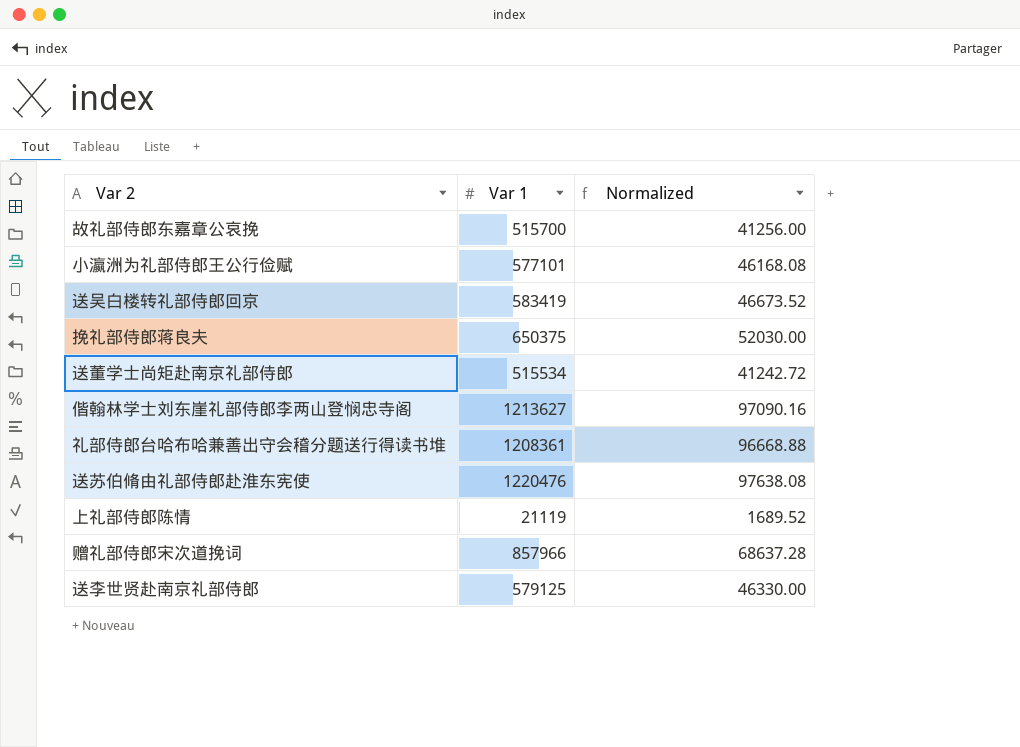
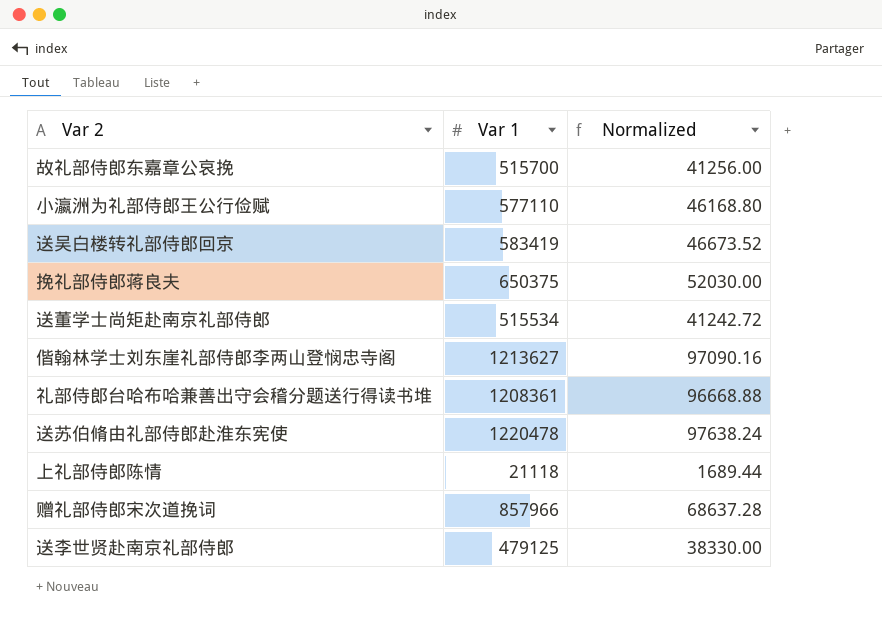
小瀛洲为礼部侍郎王公行俭赋 | Var 1: 577101 -> 577110
小瀛洲为礼部侍郎王公行俭赋 | Normalized: 46168.08 -> 46168.80
送苏伯脩由礼部侍郎赴淮东宪使 | Var 1: 1220476 -> 1220478
送苏伯脩由礼部侍郎赴淮东宪使 | Normalized: 97638.08 -> 97638.24
上礼部侍郎陈情 | Var 1: 21119 -> 21118
上礼部侍郎陈情 | Normalized: 1689.52 -> 1689.44
送李世贤赴南京礼部侍郎 | Var 1: 579125 -> 479125
送李世贤赴南京礼部侍郎 | Normalized: 46330.00 -> 38330.00

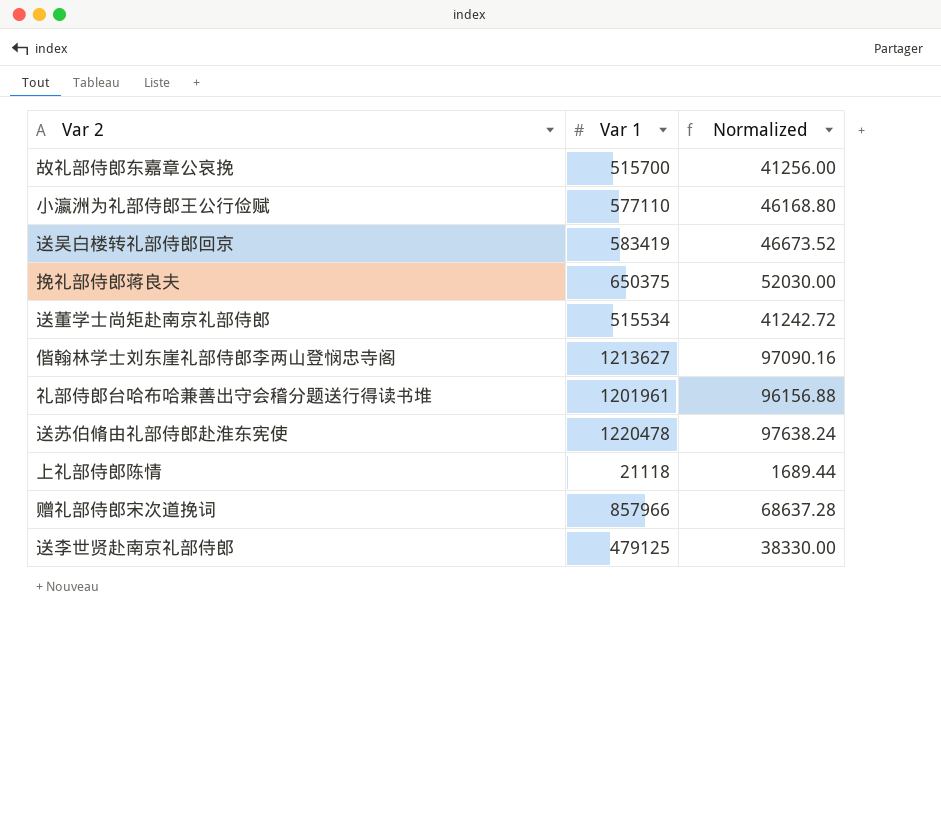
礼部侍郎台哈布哈兼善出守会稽分题送行得读书堆 | Var 1: 1208361 -> 1201961
礼部侍郎台哈布哈兼善出守会稽分题送行得读书堆 | Normalized: 96668.88 -> 96156.88

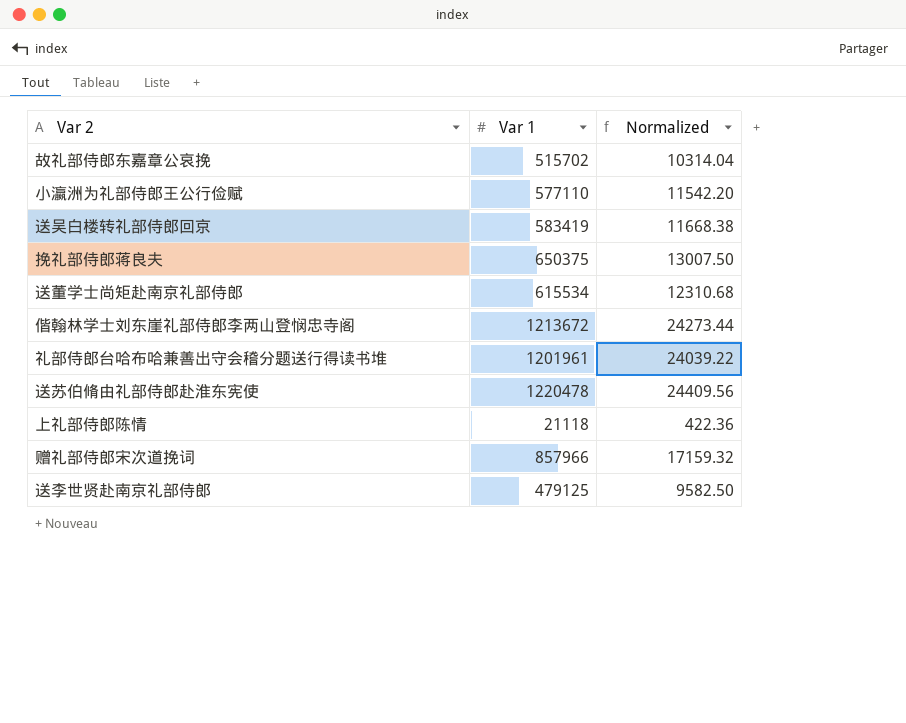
column Normalized | formula: [Var 1] * 0.08 -> [Var 1] * 0.02
故礼部侍郎东嘉章公哀挽 | Var 1: 515700 -> 515702
送董学士尚矩赴南京礼部侍郎 | Var 1: 515534 -> 615534
偕翰林学士刘东崖礼部侍郎李两山登悯忠寺阁 | Var 1: 1213627 -> 1213672

